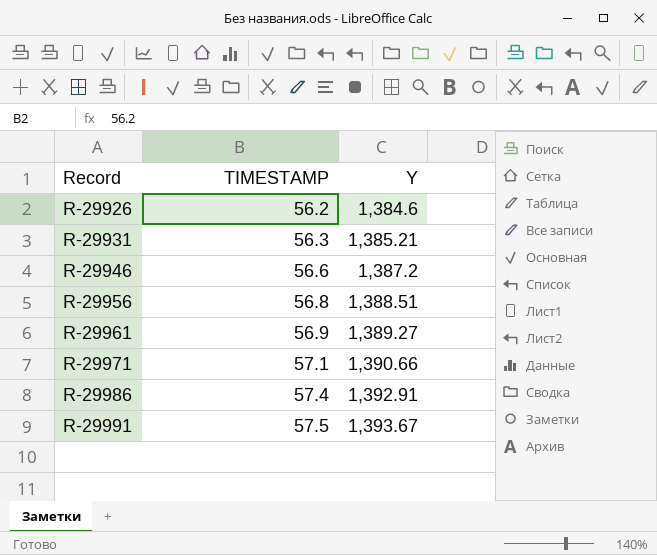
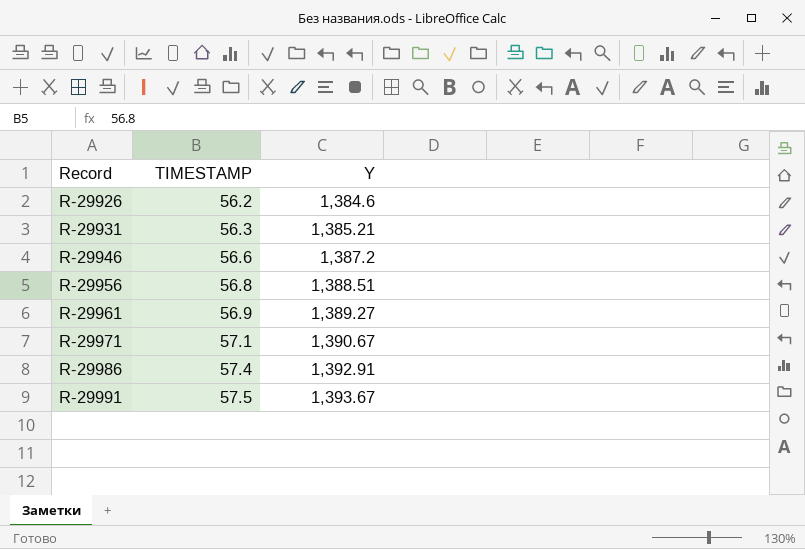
R-29971 | Y: 1,390.66 -> 1,390.67

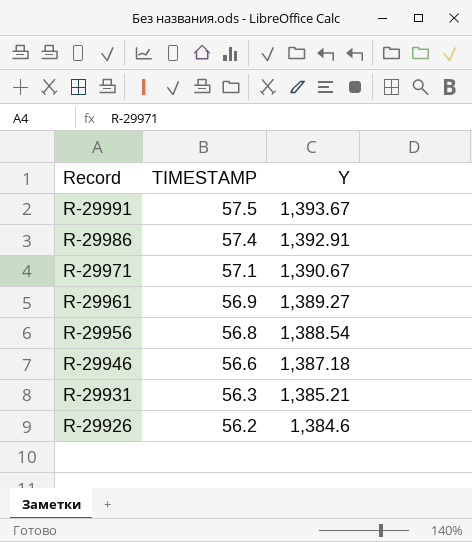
row order: Record ascending -> Record descending
R-29956 | Y: 1,388.51 -> 1,388.54
R-29946 | Y: 1,387.2 -> 1,387.18

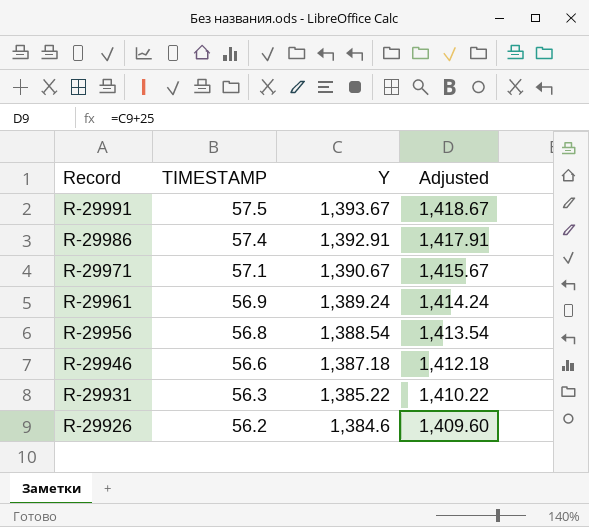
column Adjusted | formula: none -> [Y] + 25
R-29961 | Y: 1,389.27 -> 1,389.24
R-29931 | Y: 1,385.21 -> 1,385.22

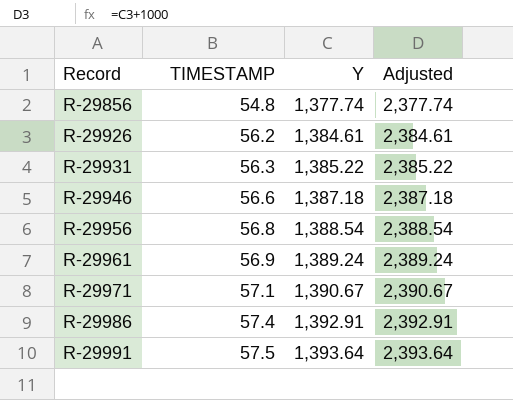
row order: Record descending -> Record ascending
column Adjusted | formula: [Y] + 25 -> [Y] + 1000
row R-29856: none -> 54.8 | 1,377.74 | 2,377.74
R-29926 | Y: 1,384.6 -> 1,384.61
R-29991 | Y: 1,393.67 -> 1,393.64

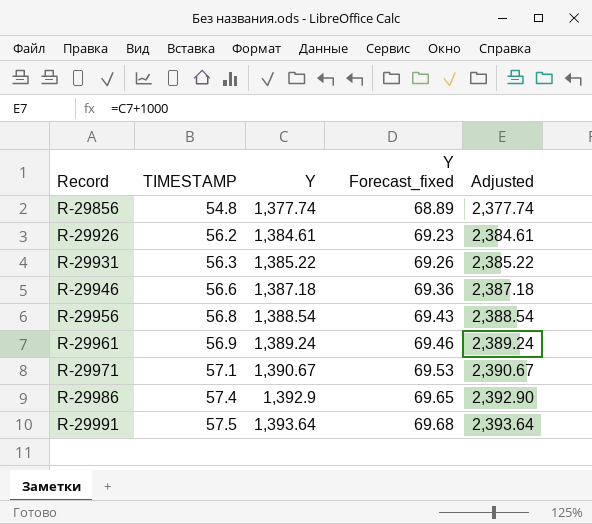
column Y Forecast_fixed | formula: none -> [Y] * 0.05
R-29986 | Y: 1,392.91 -> 1,392.9
R-29986 | Adjusted: 2,392.91 -> 2,392.90

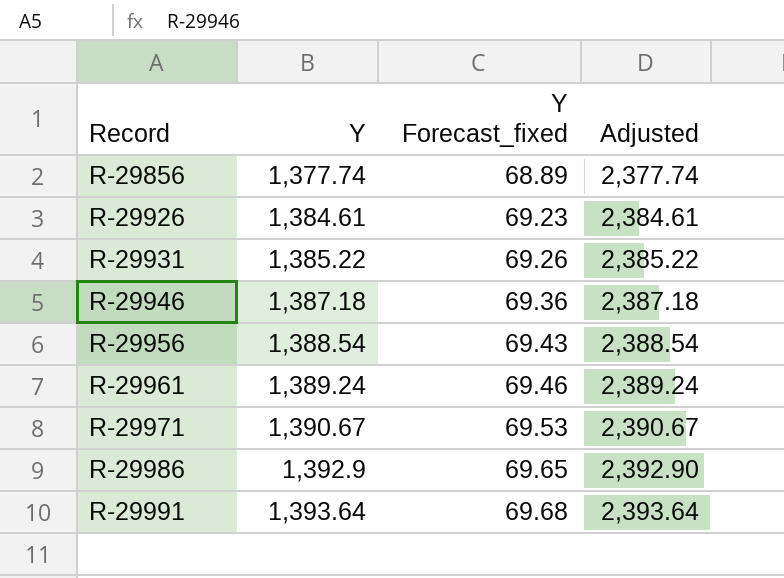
column TIMESTAMP | position: 2 -> none

